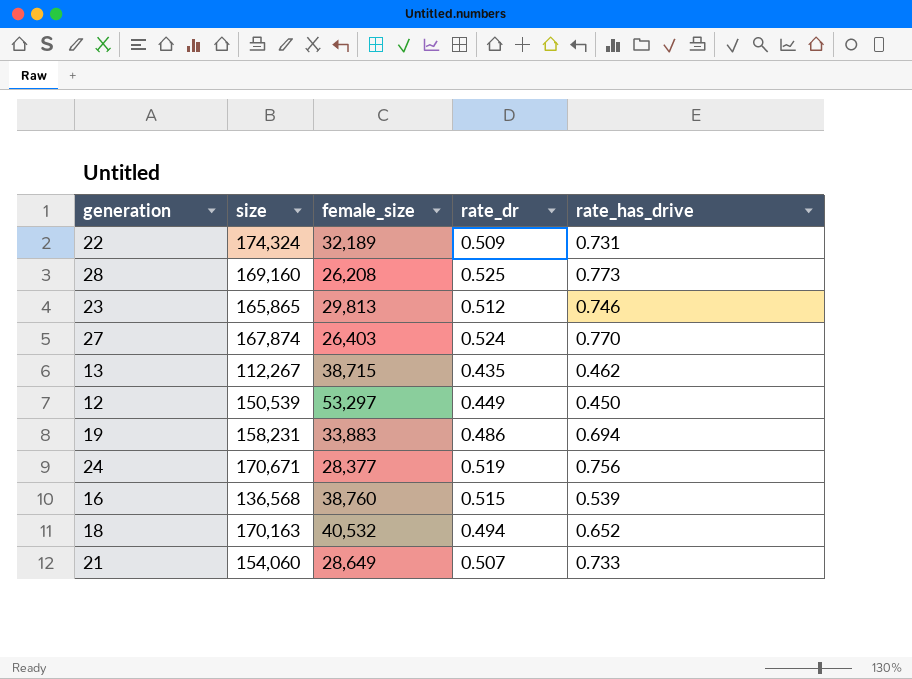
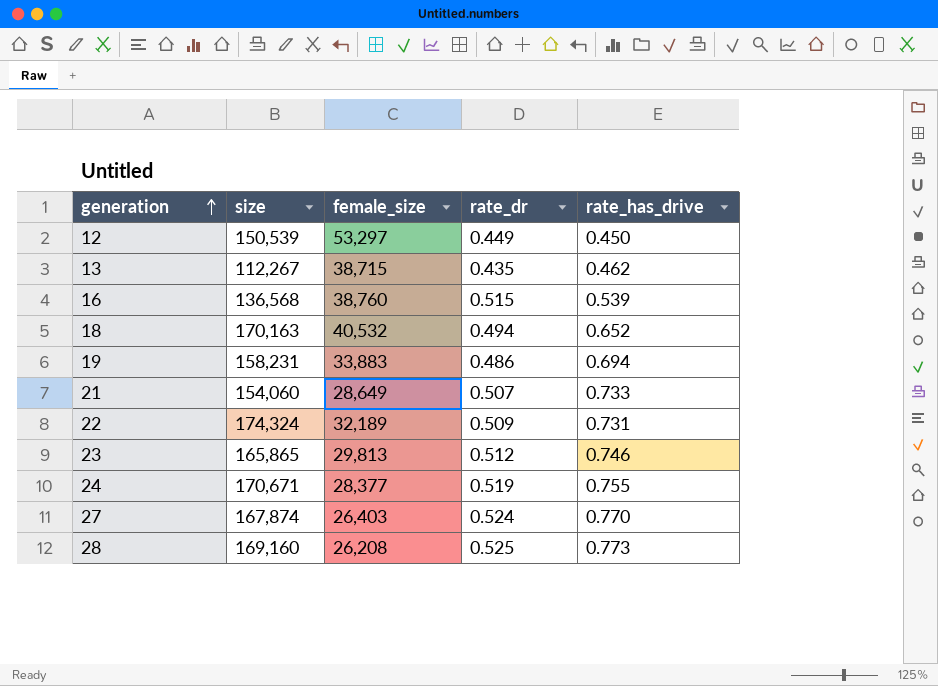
row order: none -> generation ascending
24 | rate_has_drive: 0.756 -> 0.755

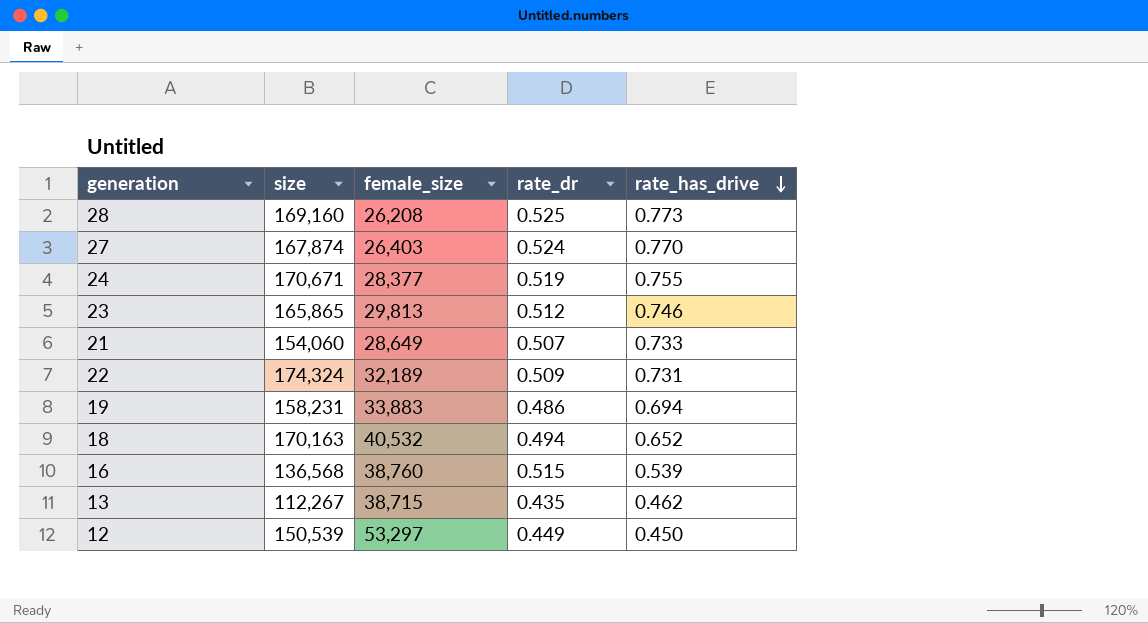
row order: generation ascending -> rate_has_drive descending

